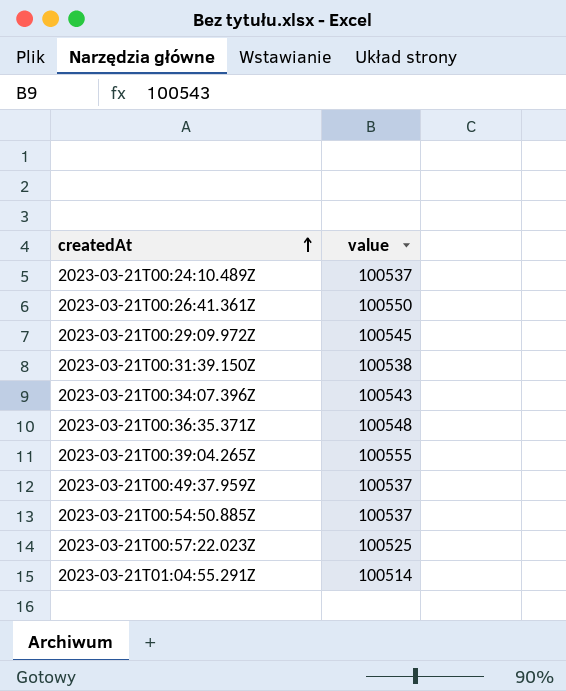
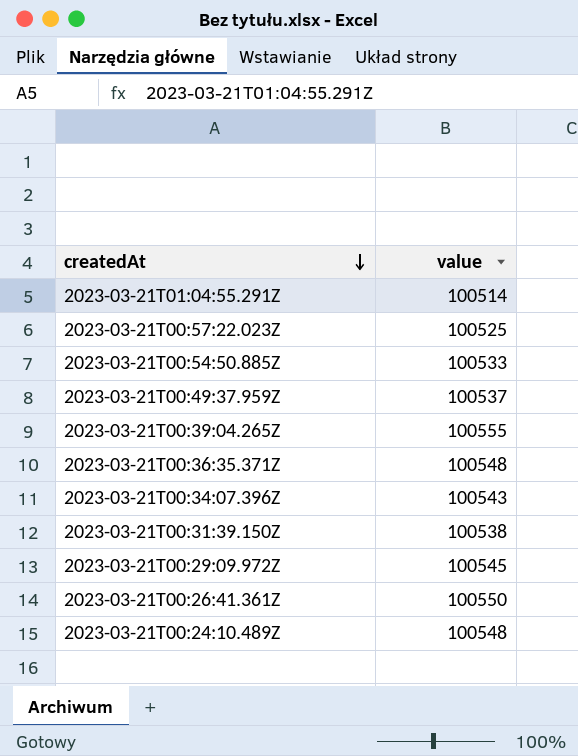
row order: createdAt ascending -> createdAt descending
2023-03-21T00:54:50.885Z | value: 100537 -> 100533
2023-03-21T00:24:10.489Z | value: 100537 -> 100548

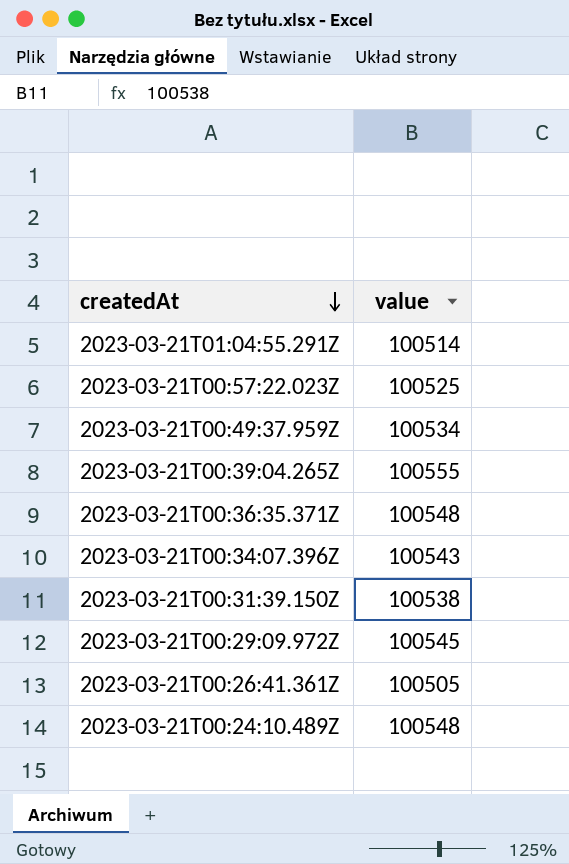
row 2023-03-21T00:54:50.885Z: 100533 -> none
2023-03-21T00:49:37.959Z | value: 100537 -> 100534
2023-03-21T00:26:41.361Z | value: 100550 -> 100505

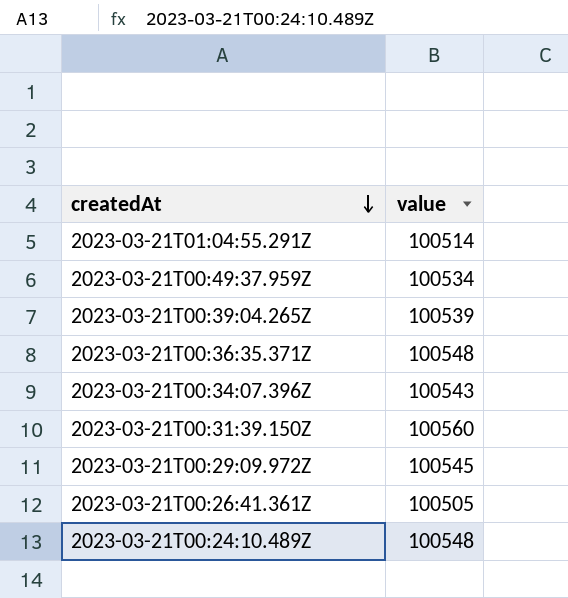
row 2023-03-21T00:57:22.023Z: 100525 -> none
2023-03-21T00:39:04.265Z | value: 100555 -> 100539
2023-03-21T00:31:39.150Z | value: 100538 -> 100560

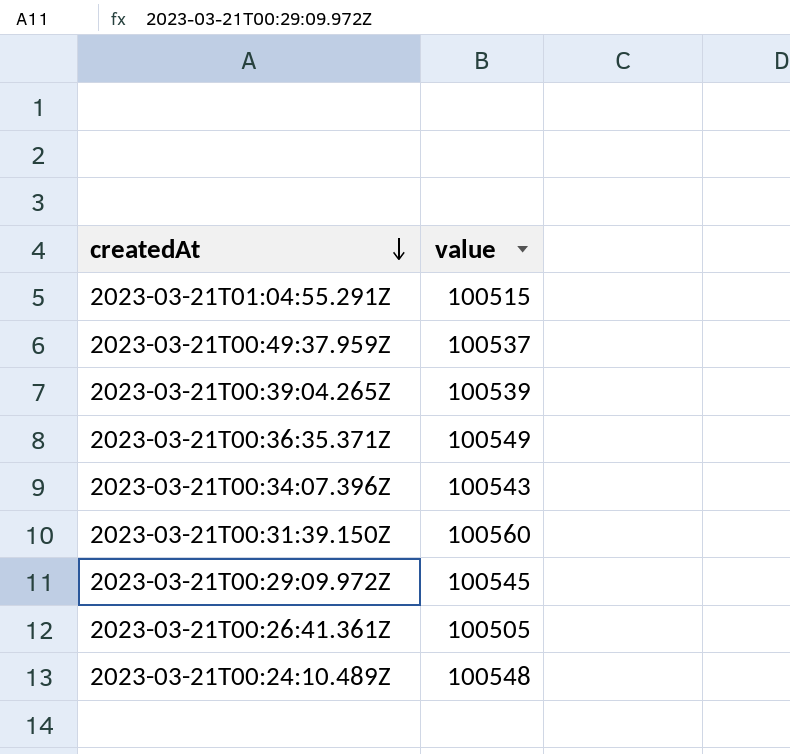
2023-03-21T01:04:55.291Z | value: 100514 -> 100515
2023-03-21T00:49:37.959Z | value: 100534 -> 100537
2023-03-21T00:36:35.371Z | value: 100548 -> 100549

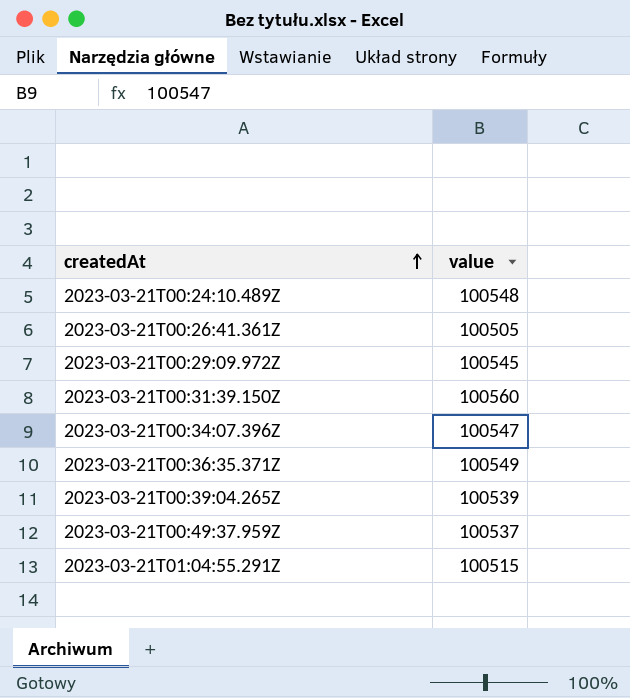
row order: createdAt descending -> createdAt ascending
2023-03-21T00:34:07.396Z | value: 100543 -> 100547

